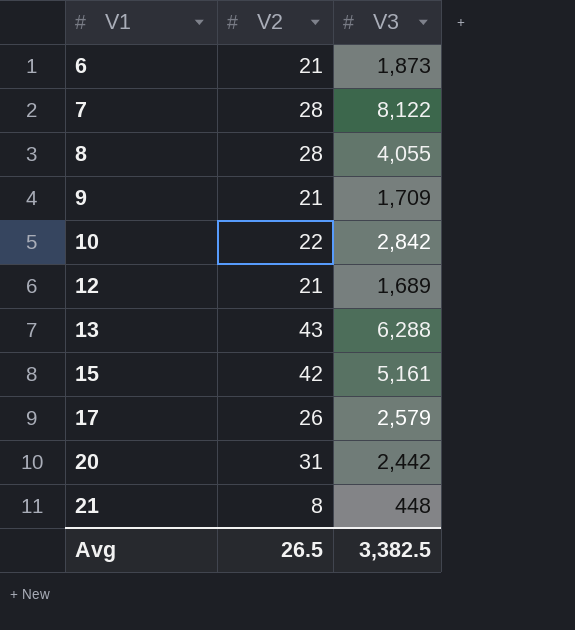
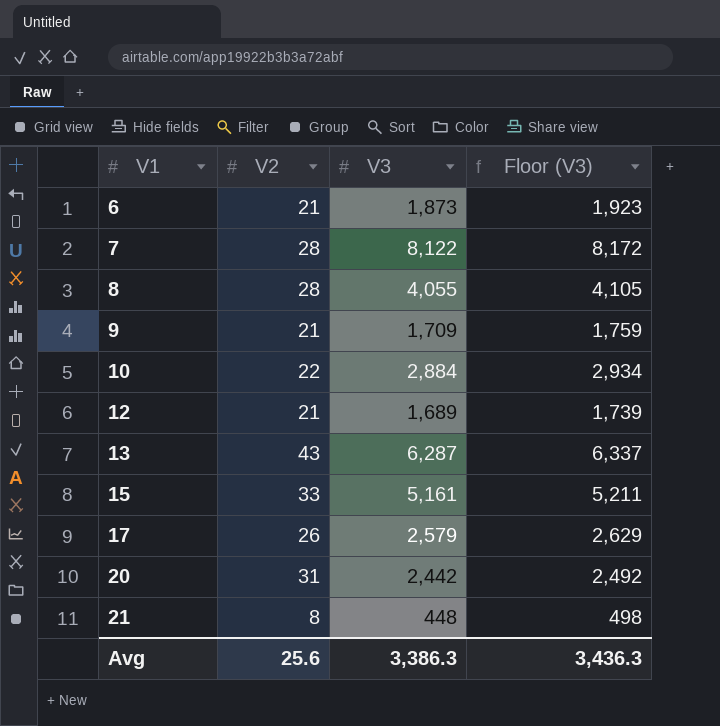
column Floor (V3) | formula: none -> [V3] + 50
10 | V3: 2,842 -> 2,884
13 | V3: 6,288 -> 6,287
15 | V2: 42 -> 33
Avg | V2: 26.5 -> 25.6
Avg | V3: 3,382.5 -> 3,386.3

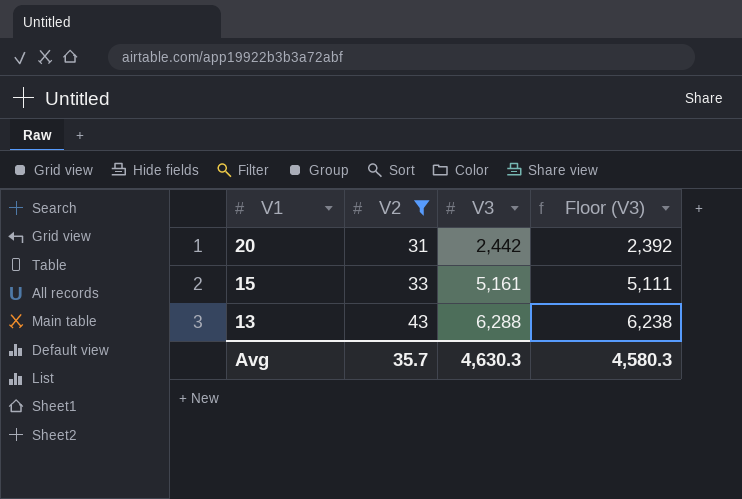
filter: none -> V2 >= 31
row order: V1 ascending -> V1 descending
column Floor (V3) | formula: [V3] + 50 -> [V3] - 50
13 | V3: 6,287 -> 6,288
Avg | V2: 25.6 -> 35.7
Avg | V3: 3,386.3 -> 4,630.3
Avg | Floor (V3): 3,436.3 -> 4,580.3

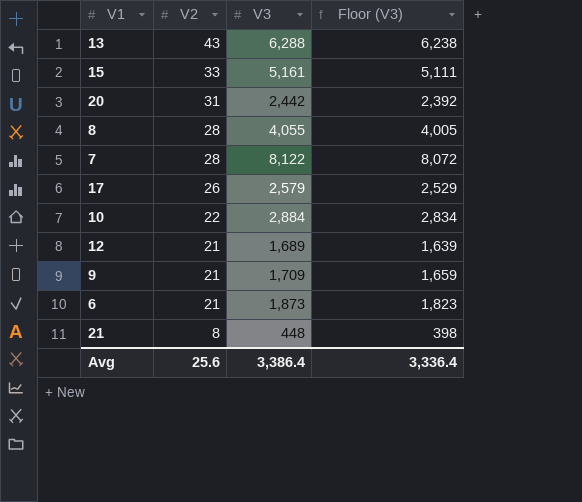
filter: V2 >= 31 -> none
row order: V1 descending -> V2 descending
Avg | V2: 35.7 -> 25.6
Avg | V3: 4,630.3 -> 3,386.4
Avg | Floor (V3): 4,580.3 -> 3,336.4

